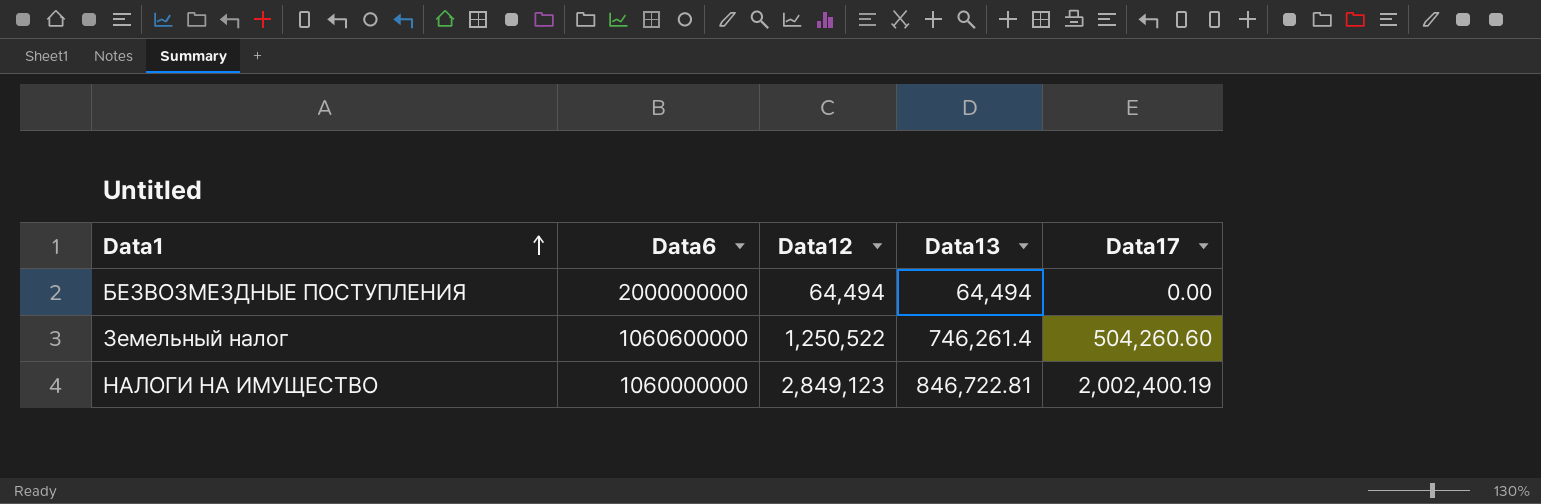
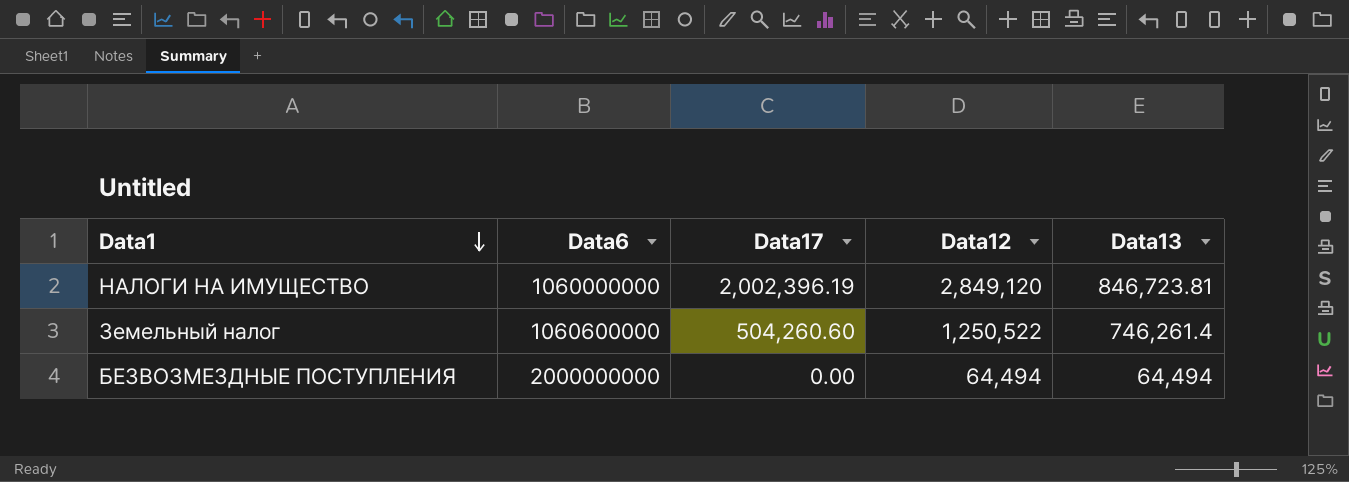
row order: Data1 ascending -> Data1 descending
column Data17 | position: 5 -> 3
НАЛОГИ НА ИМУЩЕСТВО | Data17: 2,002,400.19 -> 2,002,396.19
НАЛОГИ НА ИМУЩЕСТВО | Data12: 2,849,123 -> 2,849,120
НАЛОГИ НА ИМУЩЕСТВО | Data13: 846,722.81 -> 846,723.81

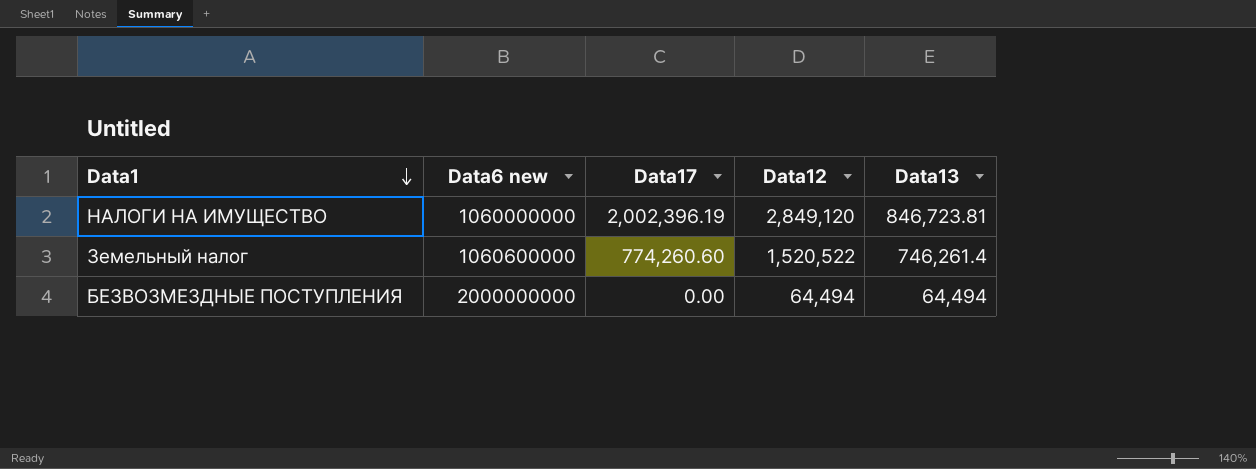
column name: Data6 -> Data6 new
Земельный налог | Data17: 504,260.60 -> 774,260.60
Земельный налог | Data12: 1,250,522 -> 1,520,522

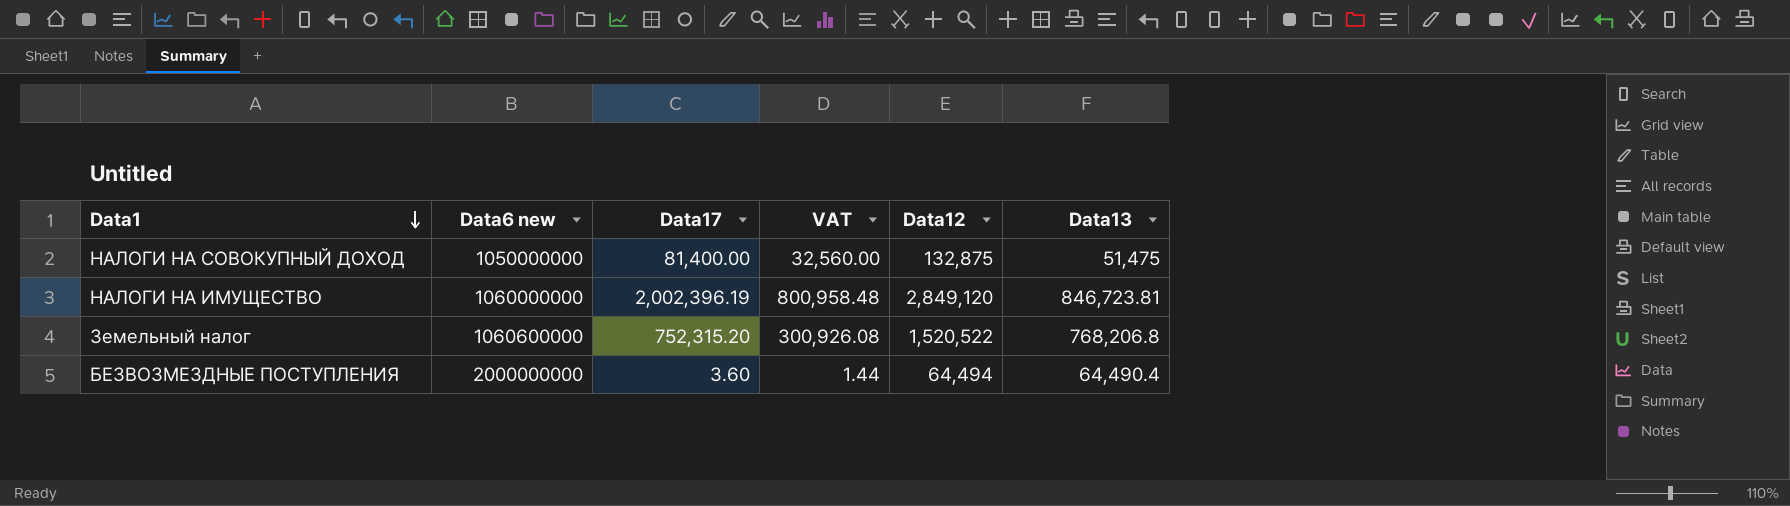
column VAT | formula: none -> [Data17] * 0.4
row НАЛОГИ НА СОВОКУПНЫЙ ДОХОД: none -> 1050000000 | 81,400.00 | 32,560.00 | 132,875 | 51,475
Земельный налог | Data17: 774,260.60 -> 752,315.20
Земельный налог | Data13: 746,261.4 -> 768,206.8
БЕЗВОЗМЕЗДНЫЕ ПОСТУПЛЕНИЯ | Data17: 0.00 -> 3.60
БЕЗВОЗМЕЗДНЫЕ ПОСТУПЛЕНИЯ | Data13: 64,494 -> 64,490.4

